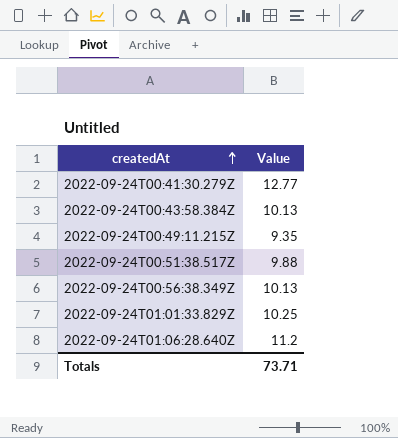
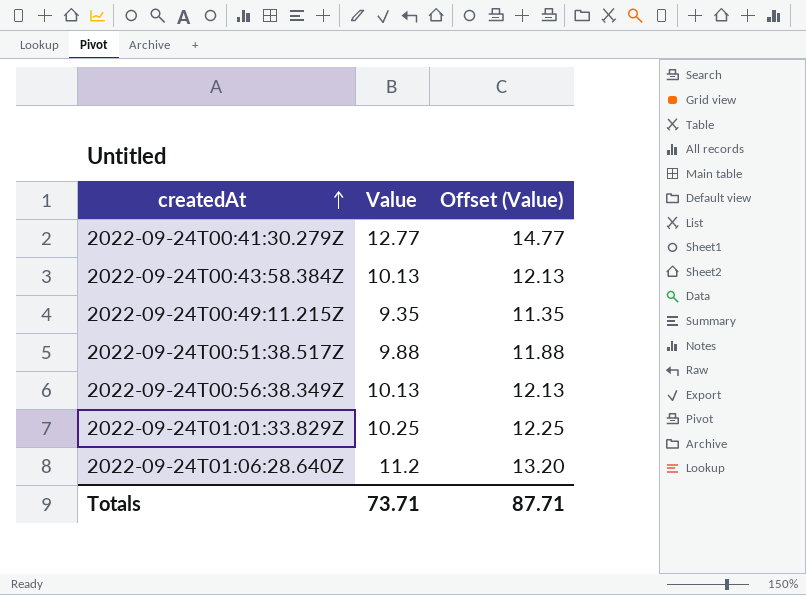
column Offset (Value) | formula: none -> [Value] + 2

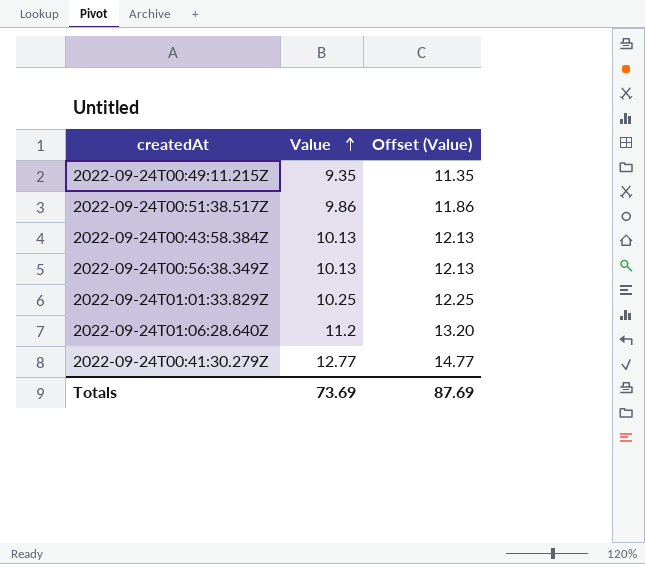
row order: createdAt ascending -> Value ascending
2022-09-24T00:51:38.517Z | Value: 9.88 -> 9.86
2022-09-24T00:51:38.517Z | Offset (Value): 11.88 -> 11.86
Totals | Value: 73.71 -> 73.69
Totals | Offset (Value): 87.71 -> 87.69

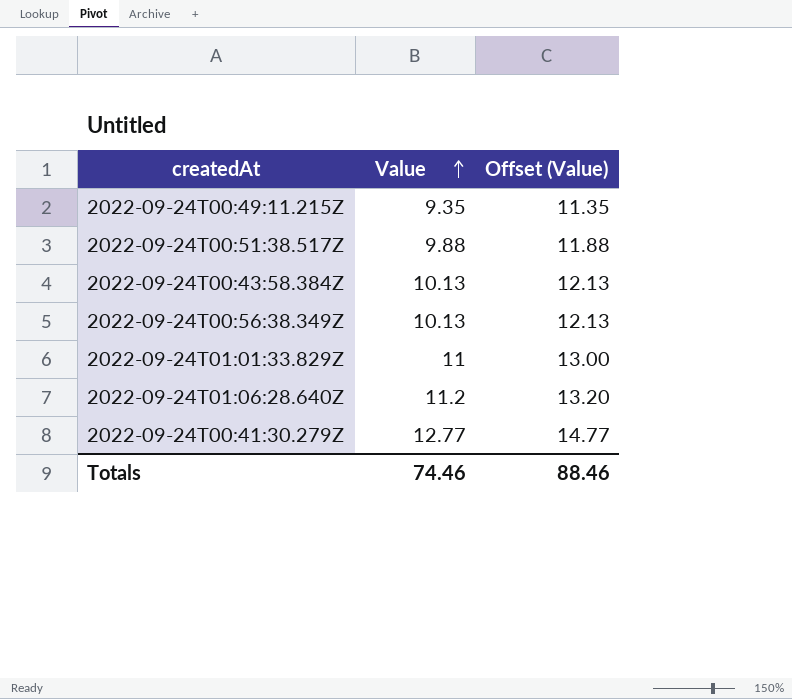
2022-09-24T00:51:38.517Z | Value: 9.86 -> 9.88
2022-09-24T00:51:38.517Z | Offset (Value): 11.86 -> 11.88
2022-09-24T01:01:33.829Z | Value: 10.25 -> 11
2022-09-24T01:01:33.829Z | Offset (Value): 12.25 -> 13.00
Totals | Value: 73.69 -> 74.46
Totals | Offset (Value): 87.69 -> 88.46

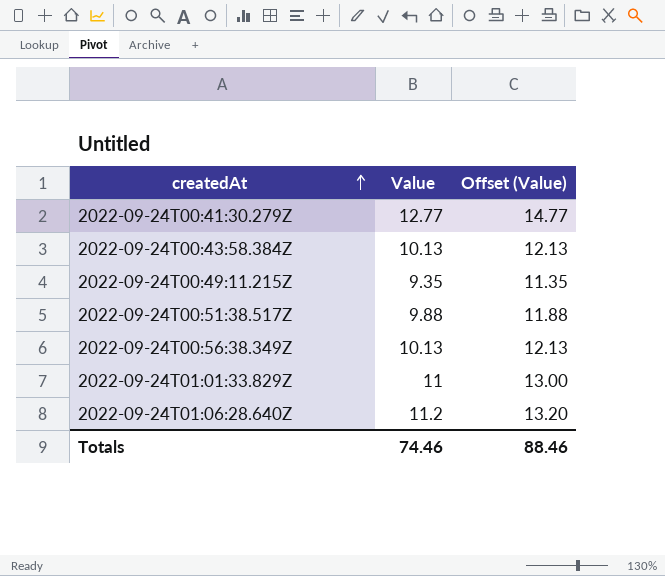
row order: Value ascending -> createdAt ascending

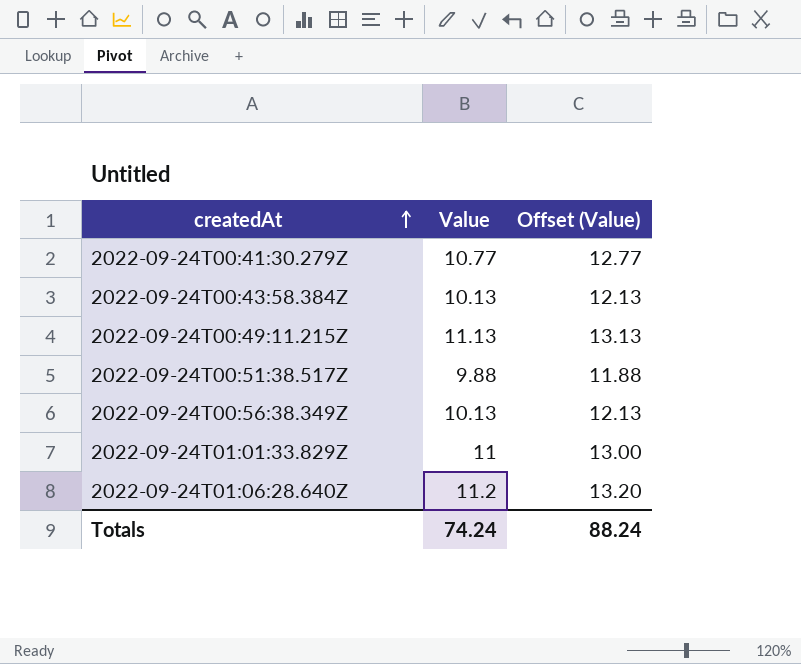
2022-09-24T00:41:30.279Z | Value: 12.77 -> 10.77
2022-09-24T00:41:30.279Z | Offset (Value): 14.77 -> 12.77
2022-09-24T00:49:11.215Z | Value: 9.35 -> 11.13
2022-09-24T00:49:11.215Z | Offset (Value): 11.35 -> 13.13
Totals | Value: 74.46 -> 74.24
Totals | Offset (Value): 88.46 -> 88.24

